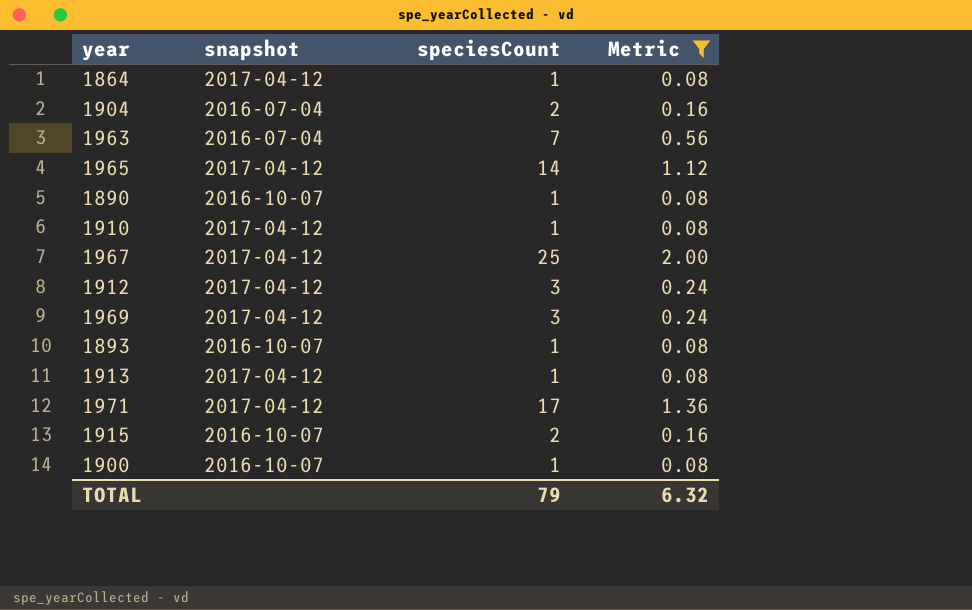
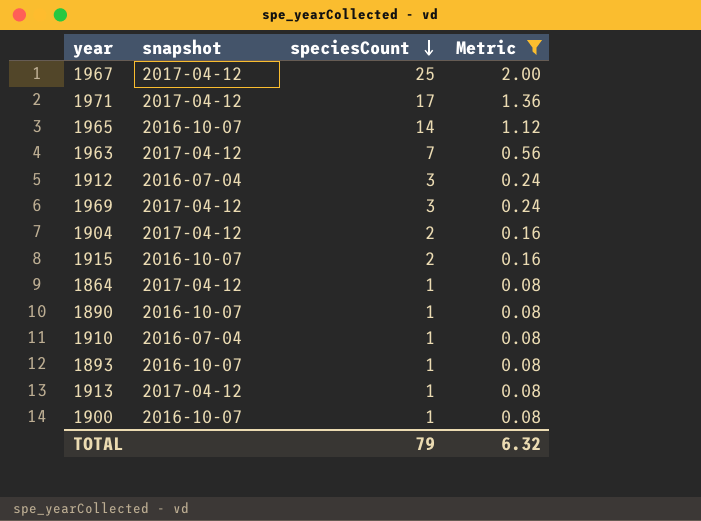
row order: none -> speciesCount descending
1965 | snapshot: 2017-04-12 -> 2016-10-07
1963 | snapshot: 2016-07-04 -> 2017-04-12
1912 | snapshot: 2017-04-12 -> 2016-07-04
1904 | snapshot: 2016-07-04 -> 2017-04-12
1910 | snapshot: 2017-04-12 -> 2016-07-04

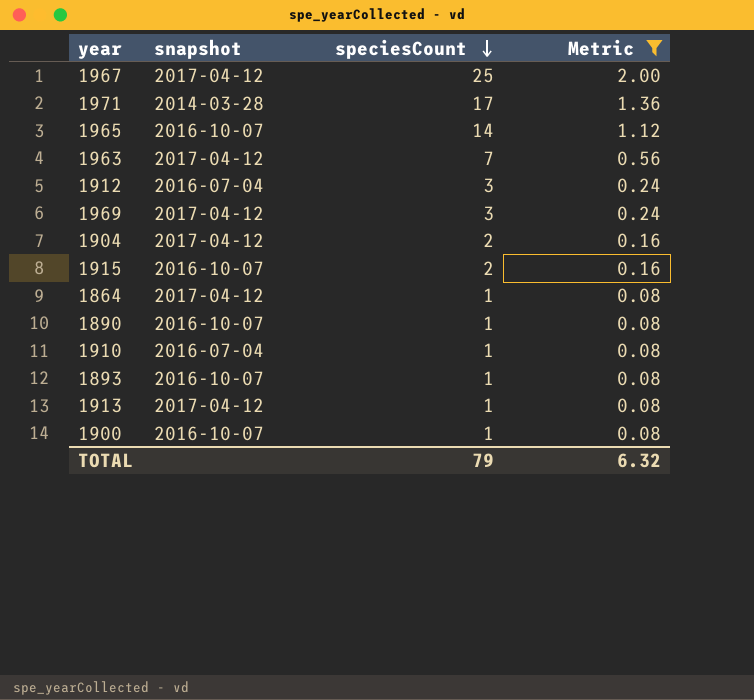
1971 | snapshot: 2017-04-12 -> 2014-03-28

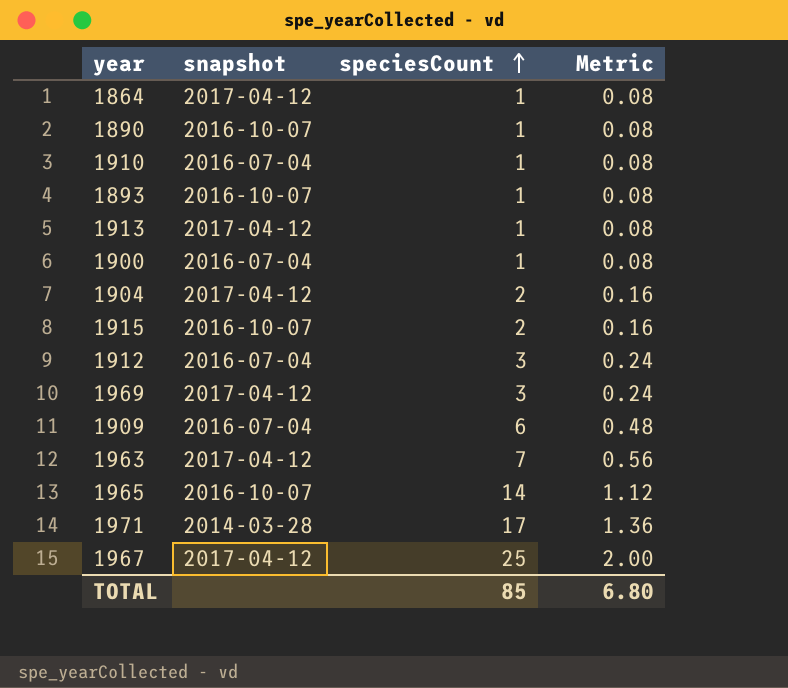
filter: Metric != 0.48 -> none
row order: speciesCount descending -> speciesCount ascending
1900 | snapshot: 2016-10-07 -> 2016-07-04
TOTAL | speciesCount: 79 -> 85
TOTAL | Metric: 6.32 -> 6.80

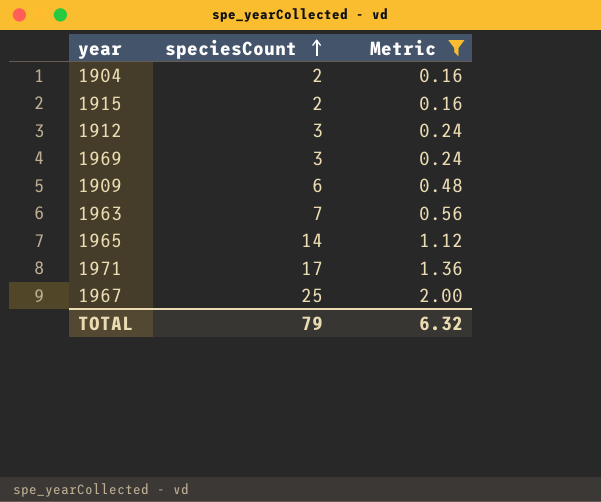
filter: none -> Metric != 0.08
column snapshot | position: 2 -> none
TOTAL | speciesCount: 85 -> 79
TOTAL | Metric: 6.80 -> 6.32

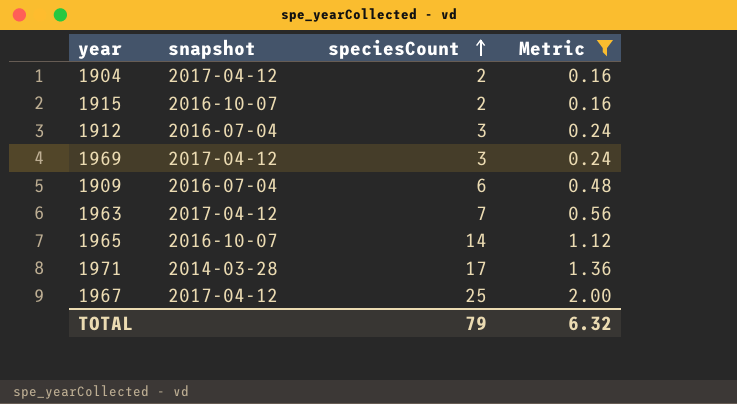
column snapshot | position: none -> 2

